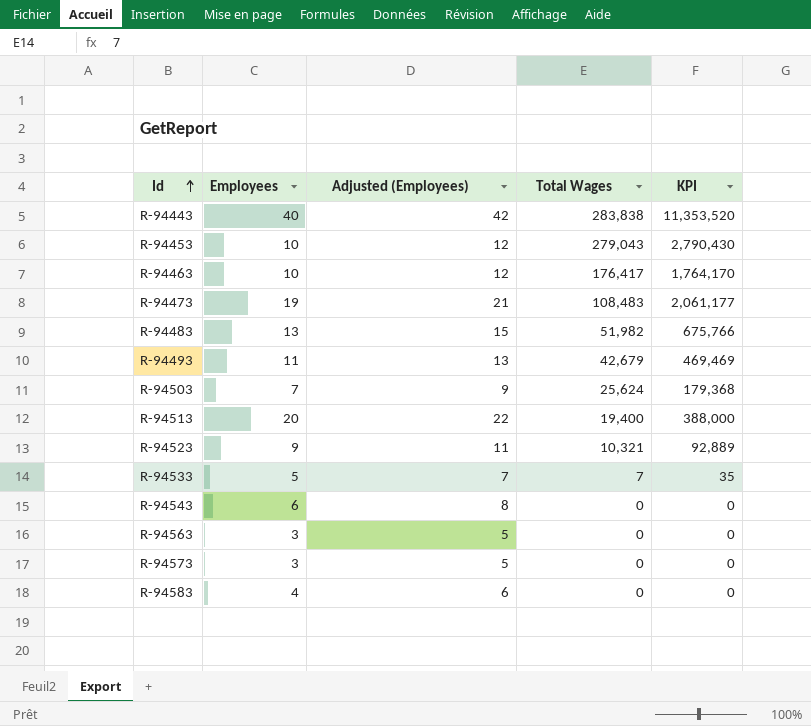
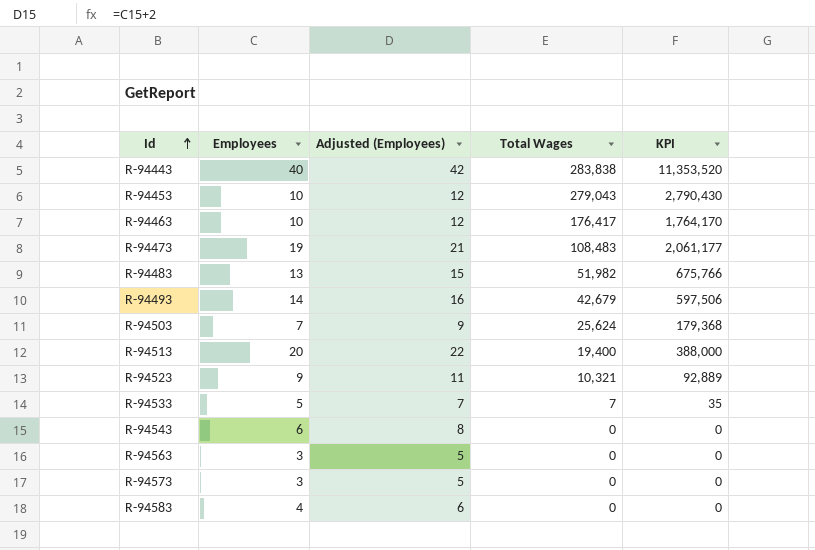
R-94493 | Employees: 11 -> 14
R-94493 | Adjusted (Employees): 13 -> 16
R-94493 | KPI: 469,469 -> 597,506

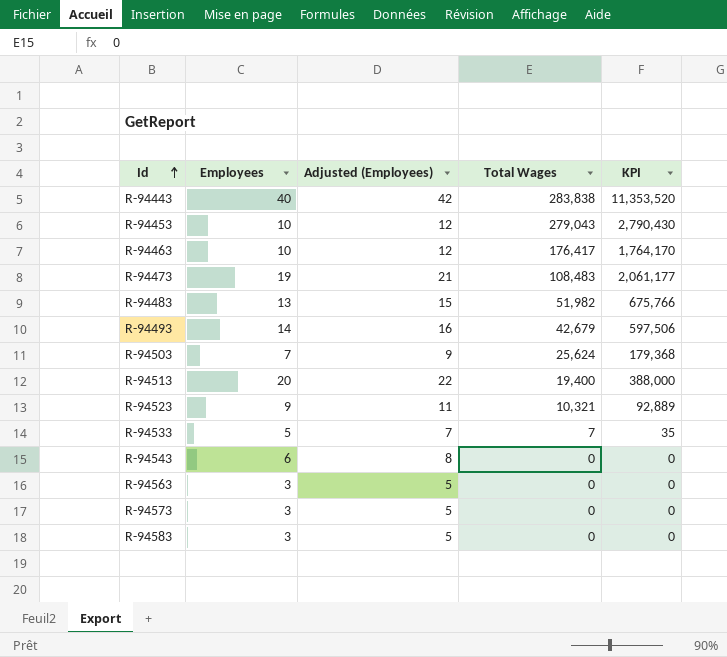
R-94583 | Employees: 4 -> 3
R-94583 | Adjusted (Employees): 6 -> 5

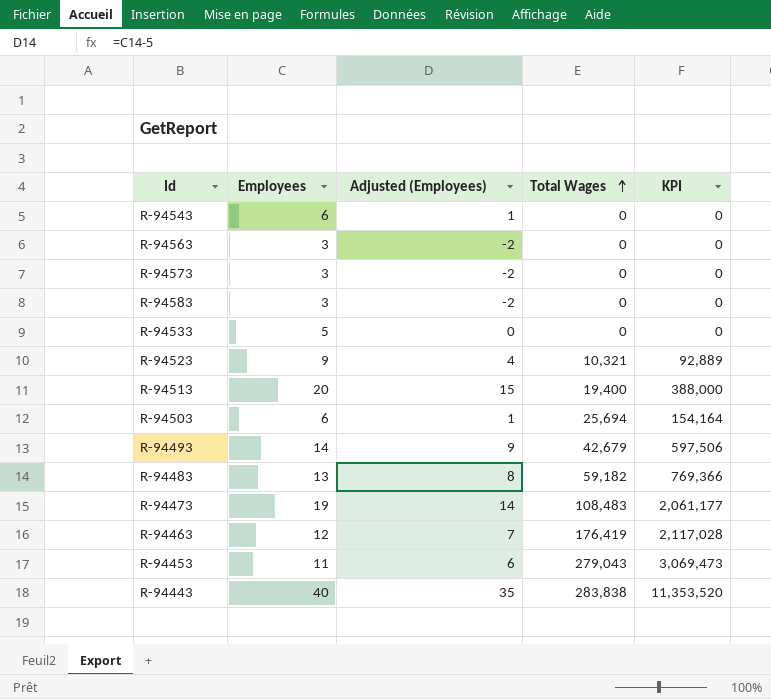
row order: Id ascending -> Total Wages ascending
column Adjusted (Employees) | formula: [Employees] + 2 -> [Employees] - 5
R-94533 | Total Wages: 7 -> 0
R-94533 | KPI: 35 -> 0
R-94503 | Employees: 7 -> 6
R-94503 | Total Wages: 25,624 -> 25,694
R-94503 | KPI: 179,368 -> 154,164
R-94483 | Total Wages: 51,982 -> 59,182
R-94483 | KPI: 675,766 -> 769,366
R-94463 | Employees: 10 -> 12
R-94463 | Total Wages: 176,417 -> 176,419
R-94463 | KPI: 1,764,170 -> 2,117,028
R-94453 | Employees: 10 -> 11
R-94453 | KPI: 2,790,430 -> 3,069,473

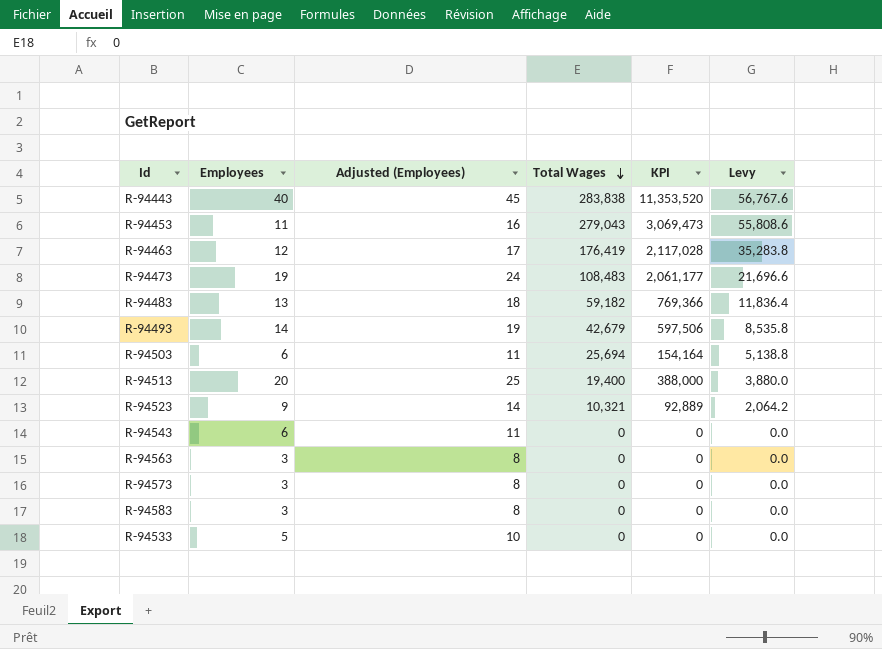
row order: Total Wages ascending -> Total Wages descending
column Adjusted (Employees) | formula: [Employees] - 5 -> [Employees] + 5
column Levy | formula: none -> [Total Wages] * 0.2

